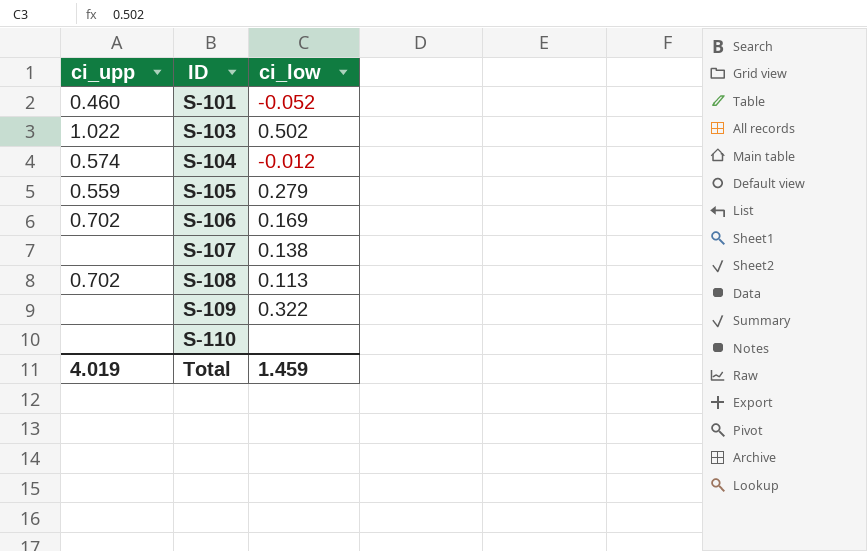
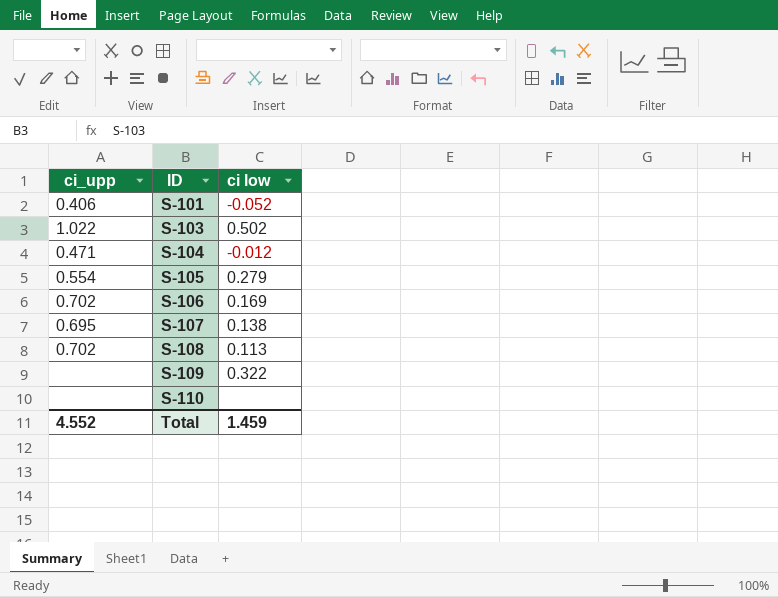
column name: ci_low -> ci low
S-101 | ci_upp: 0.460 -> 0.406
S-104 | ci_upp: 0.574 -> 0.471
S-105 | ci_upp: 0.559 -> 0.554
S-107 | ci_upp: none -> 0.695
Total | ci_upp: 4.019 -> 4.552

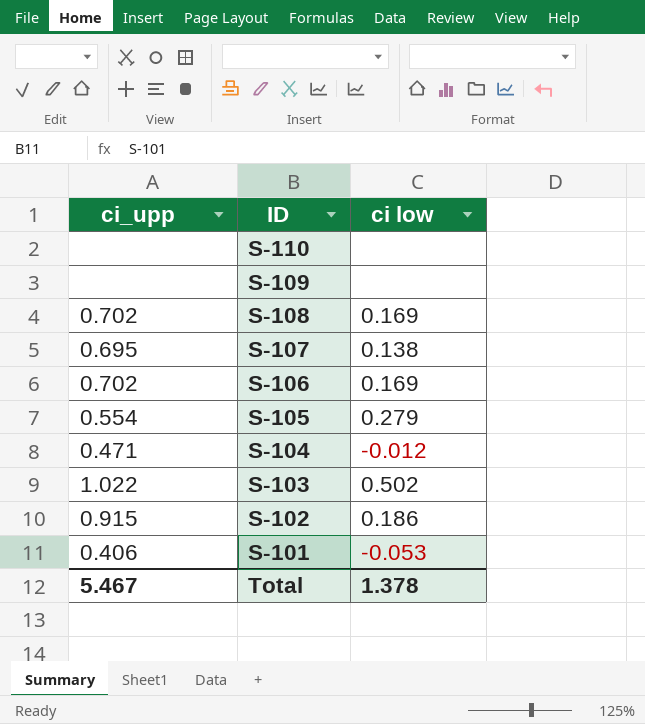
row order: ID ascending -> ID descending
S-109 | ci low: 0.322 -> none
S-108 | ci low: 0.113 -> 0.169
row S-102: none -> 0.915 | 0.186
S-101 | ci low: -0.052 -> -0.053
Total | ci_upp: 4.552 -> 5.467
Total | ci low: 1.459 -> 1.378

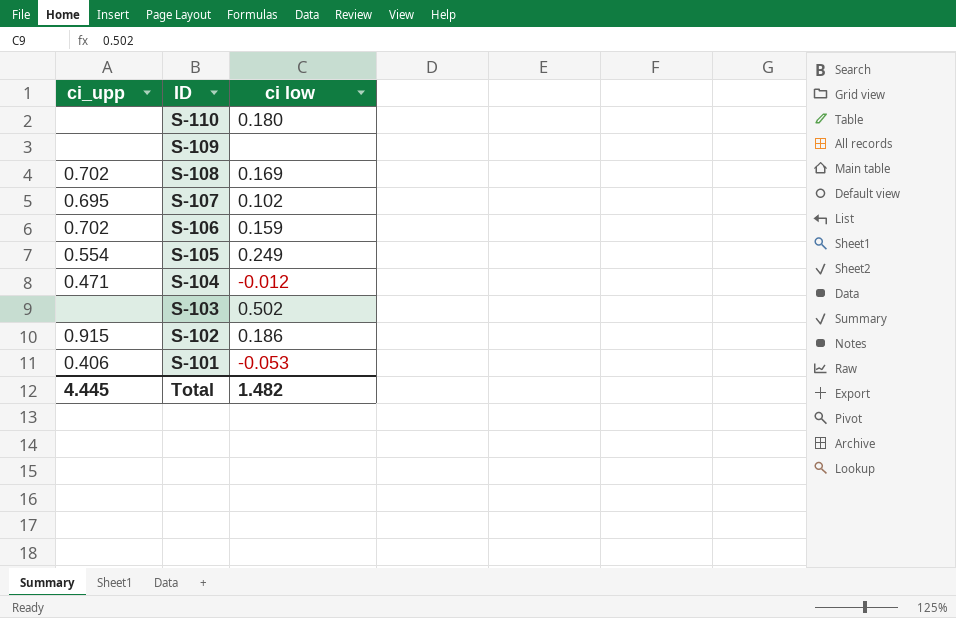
S-110 | ci low: none -> 0.180
S-107 | ci low: 0.138 -> 0.102
S-106 | ci low: 0.169 -> 0.159
S-105 | ci low: 0.279 -> 0.249
S-103 | ci_upp: 1.022 -> none
Total | ci_upp: 5.467 -> 4.445
Total | ci low: 1.378 -> 1.482

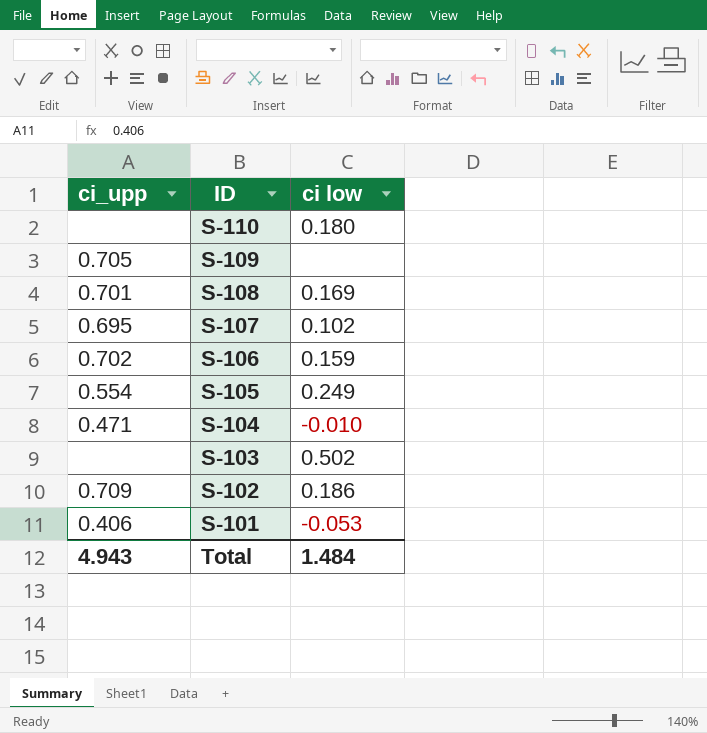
S-109 | ci_upp: none -> 0.705
S-108 | ci_upp: 0.702 -> 0.701
S-104 | ci low: -0.012 -> -0.010
S-102 | ci_upp: 0.915 -> 0.709
Total | ci_upp: 4.445 -> 4.943
Total | ci low: 1.482 -> 1.484

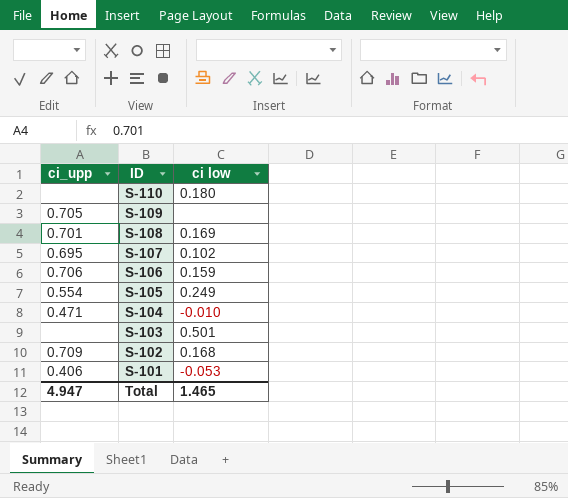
S-106 | ci_upp: 0.702 -> 0.706
S-103 | ci low: 0.502 -> 0.501
S-102 | ci low: 0.186 -> 0.168
Total | ci_upp: 4.943 -> 4.947
Total | ci low: 1.484 -> 1.465

